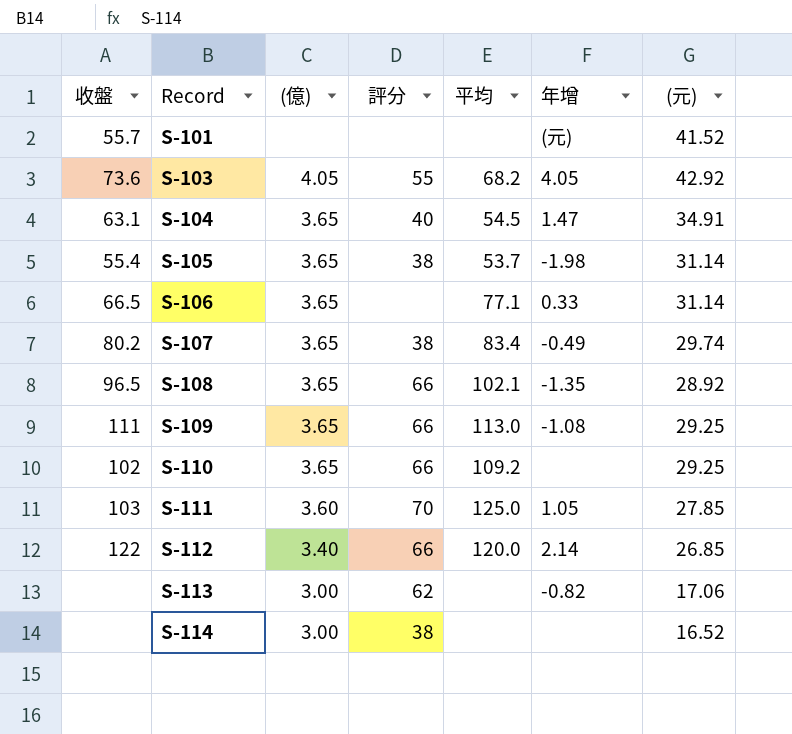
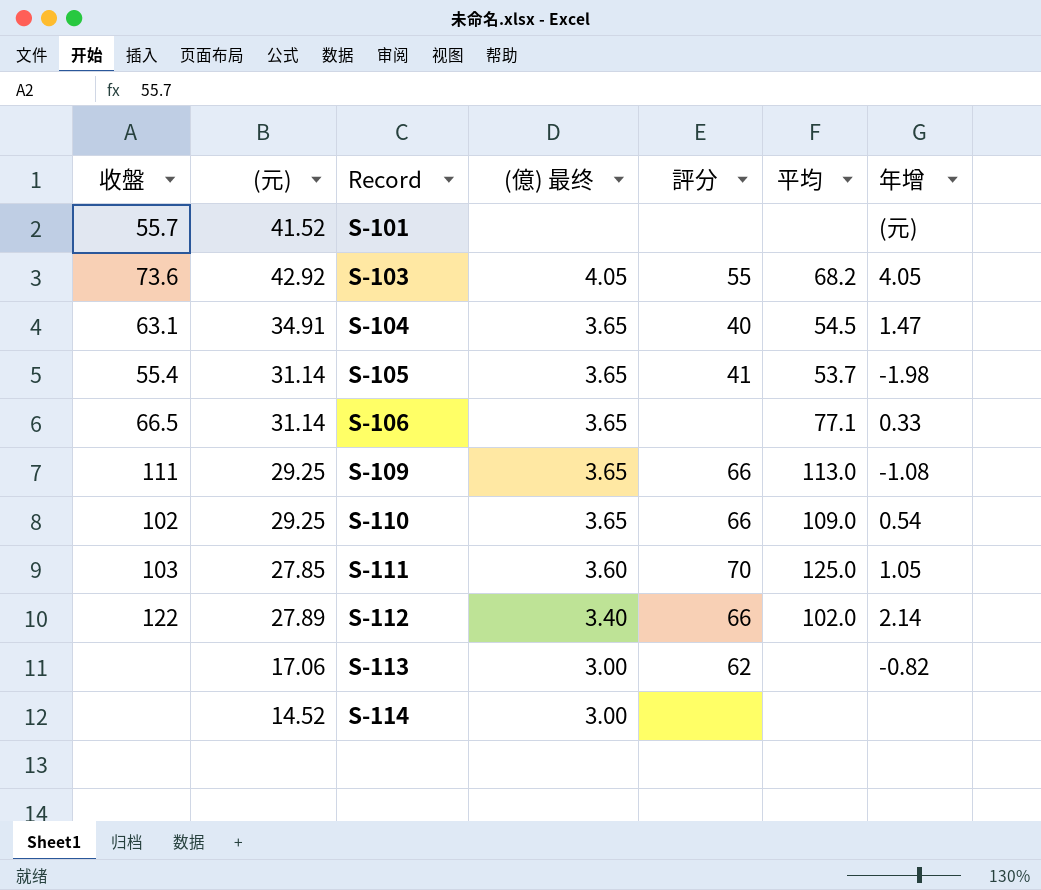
column (元) | position: 7 -> 2
column name: (億) -> (億) 最终
row S-107: 80.2 | 3.65 | 38 | 83.4 | -0.49 | 29.74 -> none
row S-108: 96.5 | 3.65 | 66 | 102.1 | -1.35 | 28.92 -> none
S-105 | 評分: 38 -> 41
S-110 | 平均: 109.2 -> 109.0
S-110 | 年增: none -> 0.54
S-112 | (元): 26.85 -> 27.89
S-112 | 平均: 120.0 -> 102.0
S-114 | (元): 16.52 -> 14.52
S-114 | 評分: 38 -> none

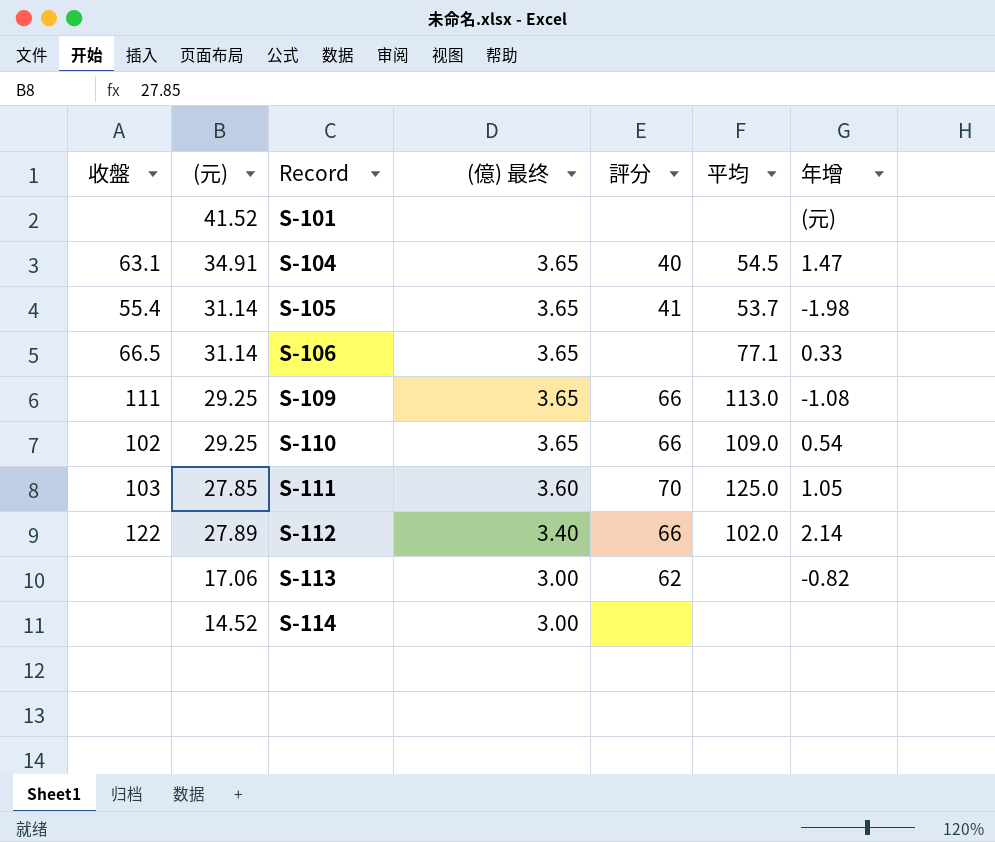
row S-103: 73.6 | 42.92 | 4.05 | 55 | 68.2 | 4.05 -> none
S-101 | 收盤: 55.7 -> none

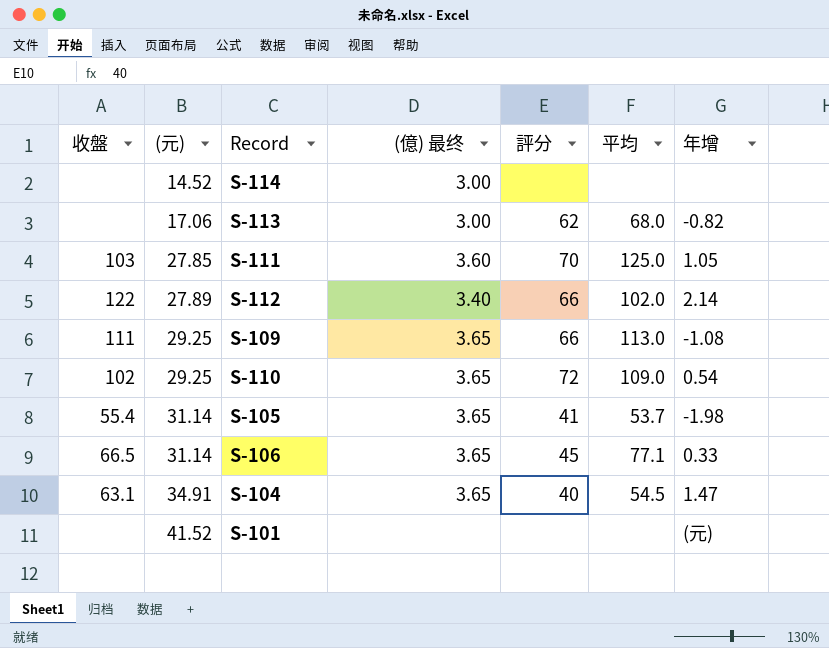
row order: Record ascending -> (元) ascending
S-113 | 平均: none -> 68.0
S-110 | 評分: 66 -> 72
S-106 | 評分: none -> 45

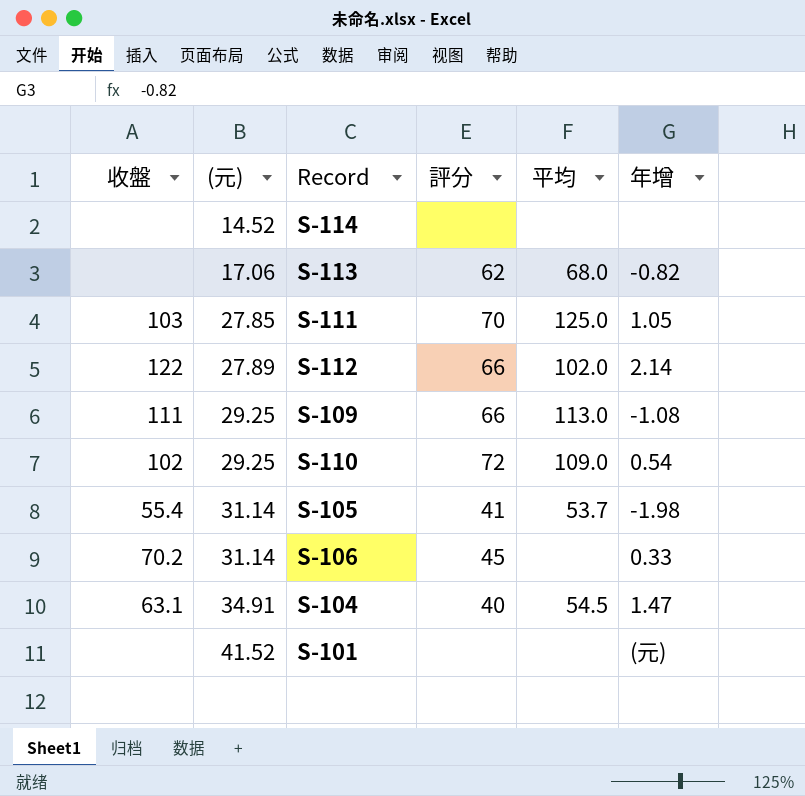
column (億) 最终 | position: 4 -> none
S-106 | 收盤: 66.5 -> 70.2
S-106 | 平均: 77.1 -> none

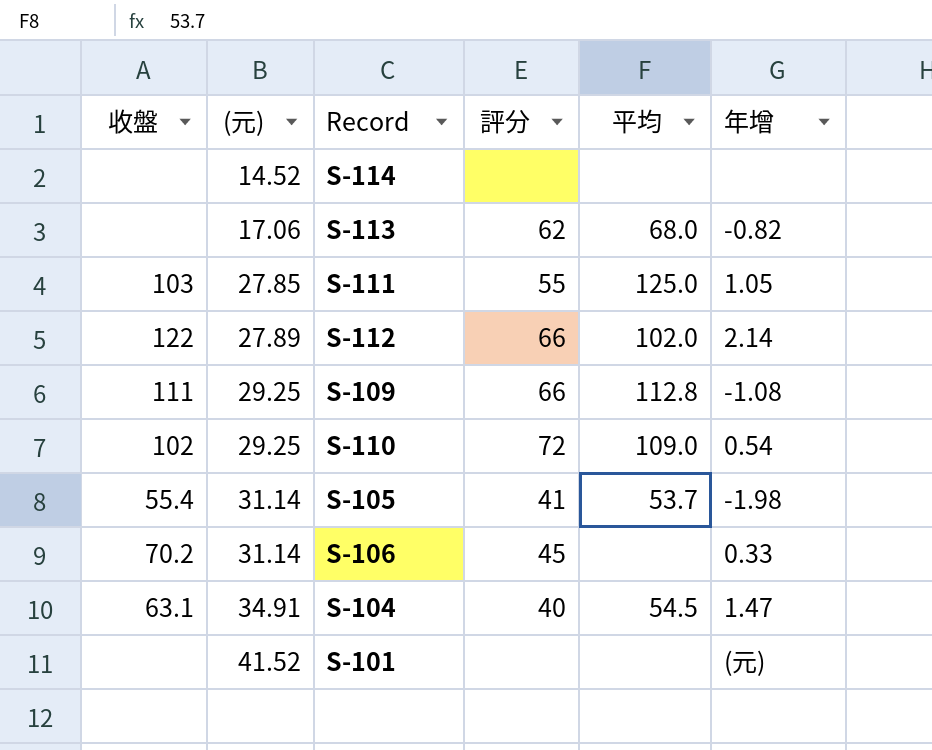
S-111 | 評分: 70 -> 55
S-109 | 平均: 113.0 -> 112.8

